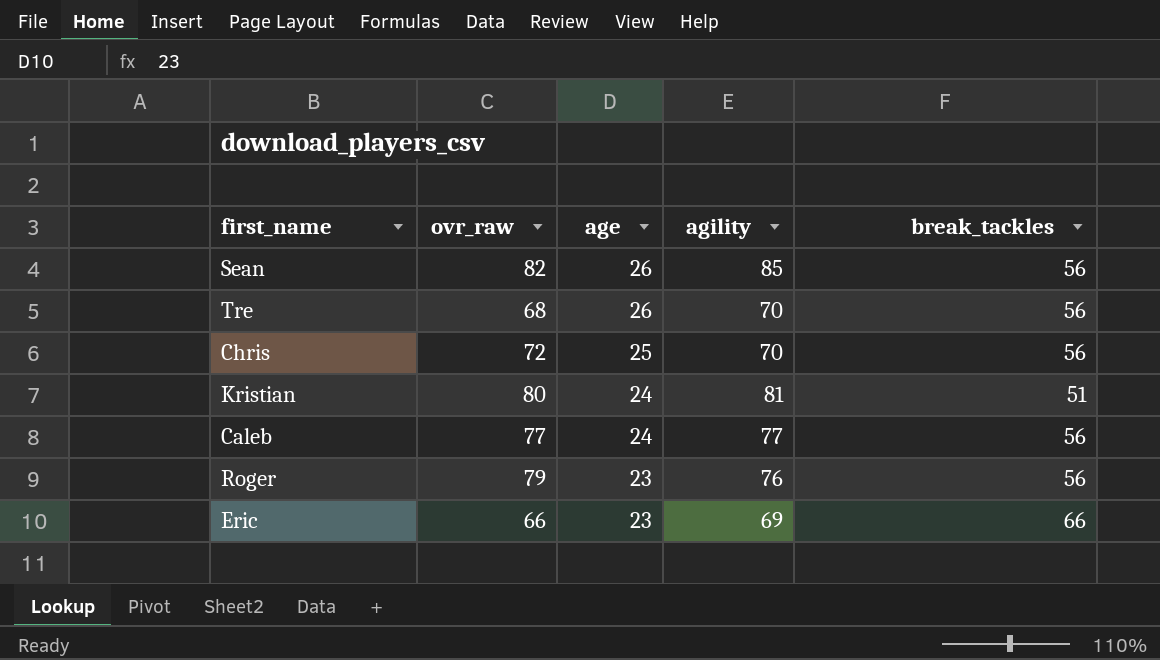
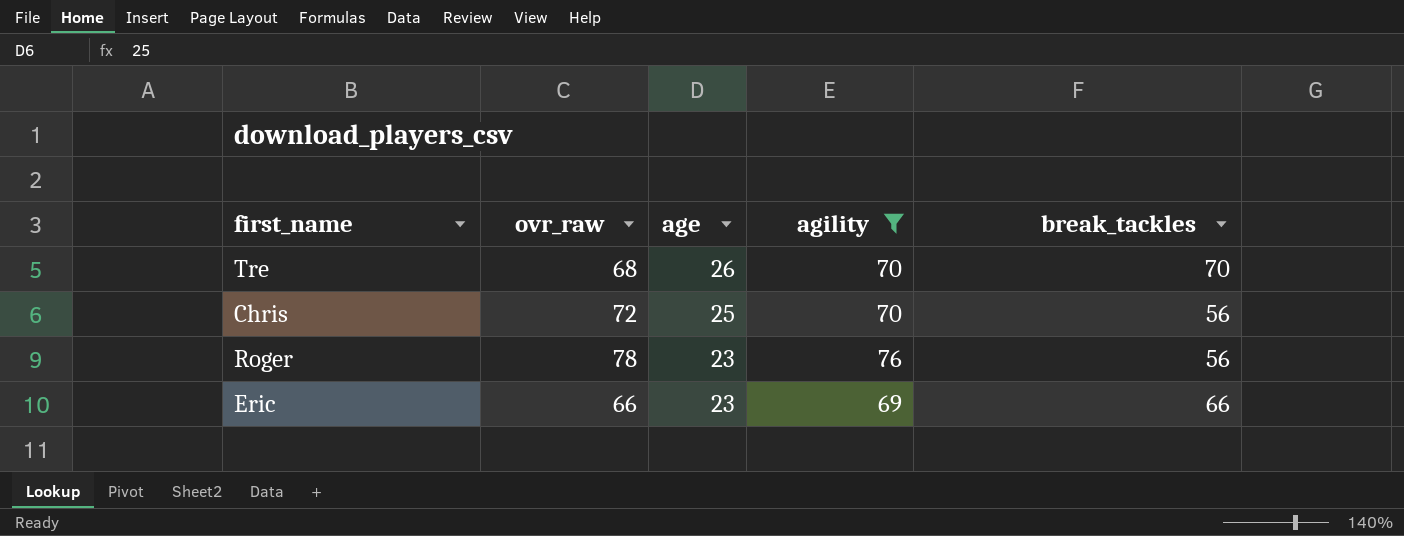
filter: none -> agility <= 76
Tre | break_tackles: 56 -> 70
Roger | ovr_raw: 79 -> 78

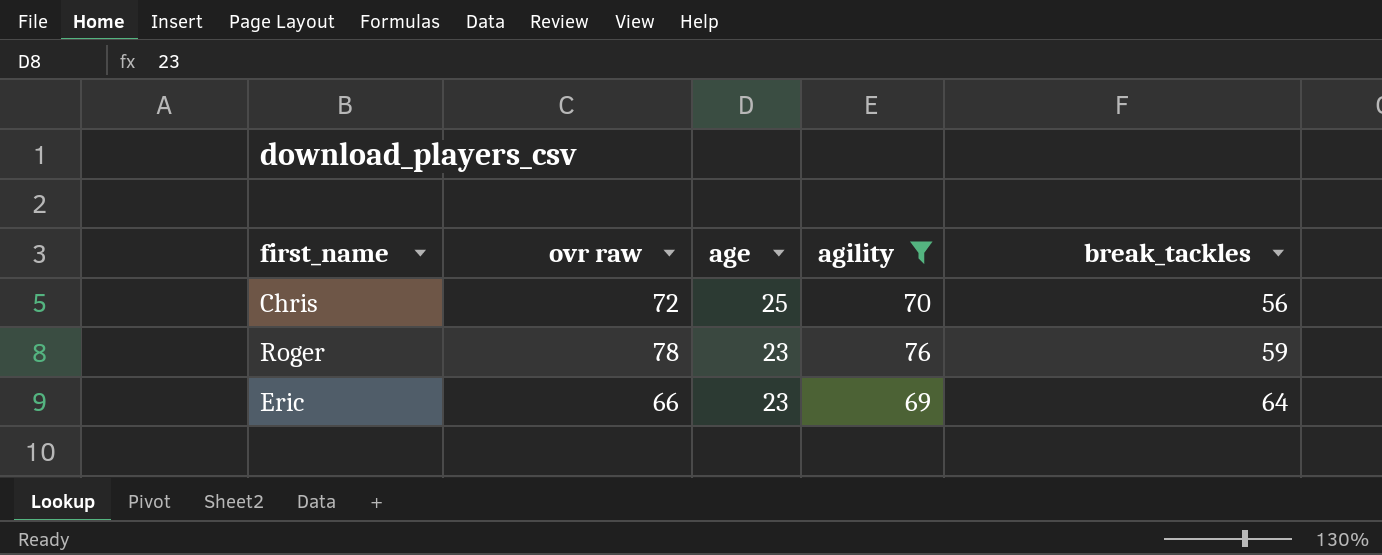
column name: ovr_raw -> ovr raw
row Tre: 68 | 26 | 70 | 70 -> none
Roger | break_tackles: 56 -> 59
Eric | break_tackles: 66 -> 64

